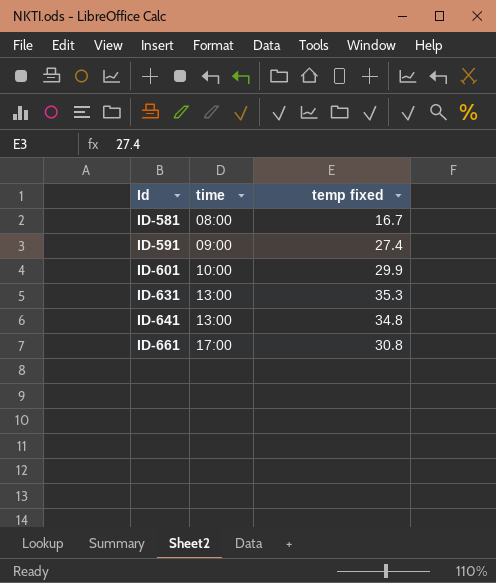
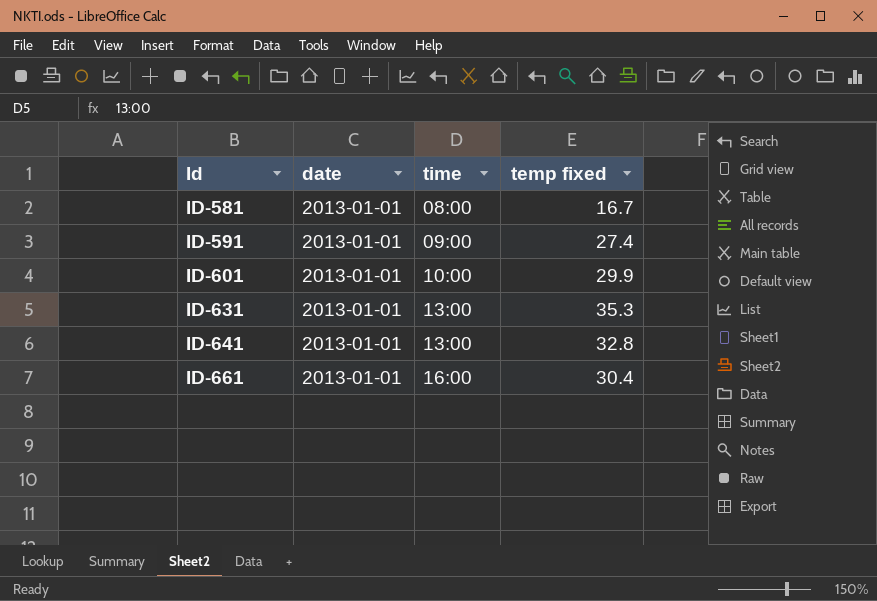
column date | position: none -> 2
ID-641 | temp fixed: 34.8 -> 32.8
ID-661 | time: 17:00 -> 16:00
ID-661 | temp fixed: 30.8 -> 30.4

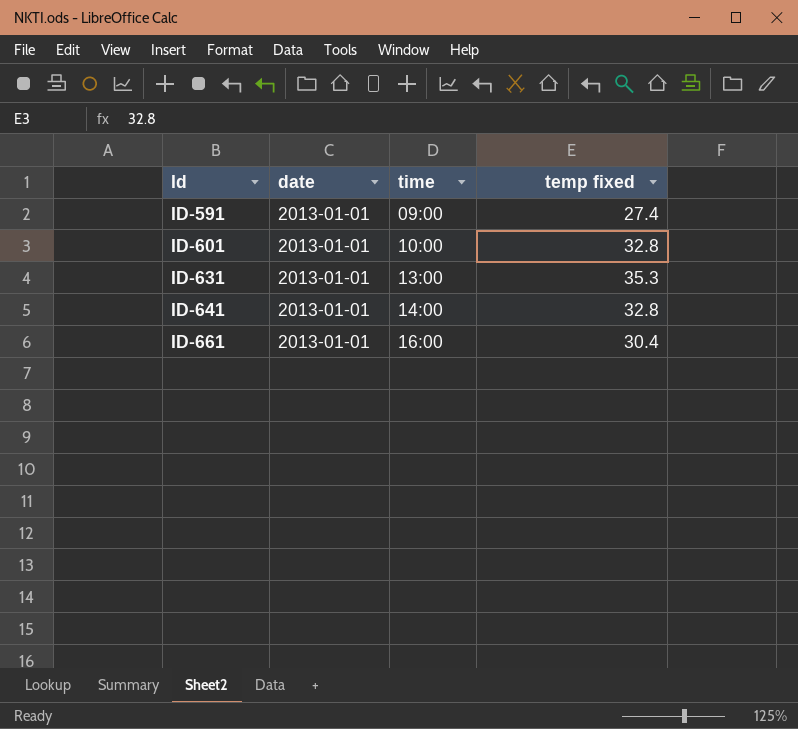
row ID-581: 2013-01-01 | 08:00 | 16.7 -> none
ID-601 | temp fixed: 29.9 -> 32.8
ID-641 | time: 13:00 -> 14:00

